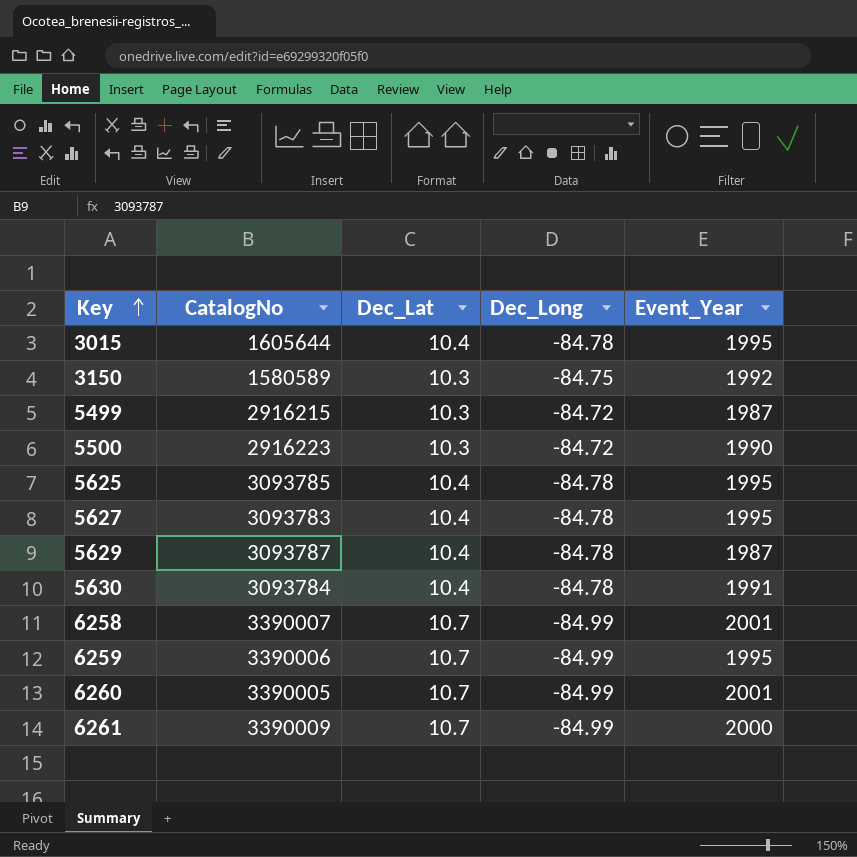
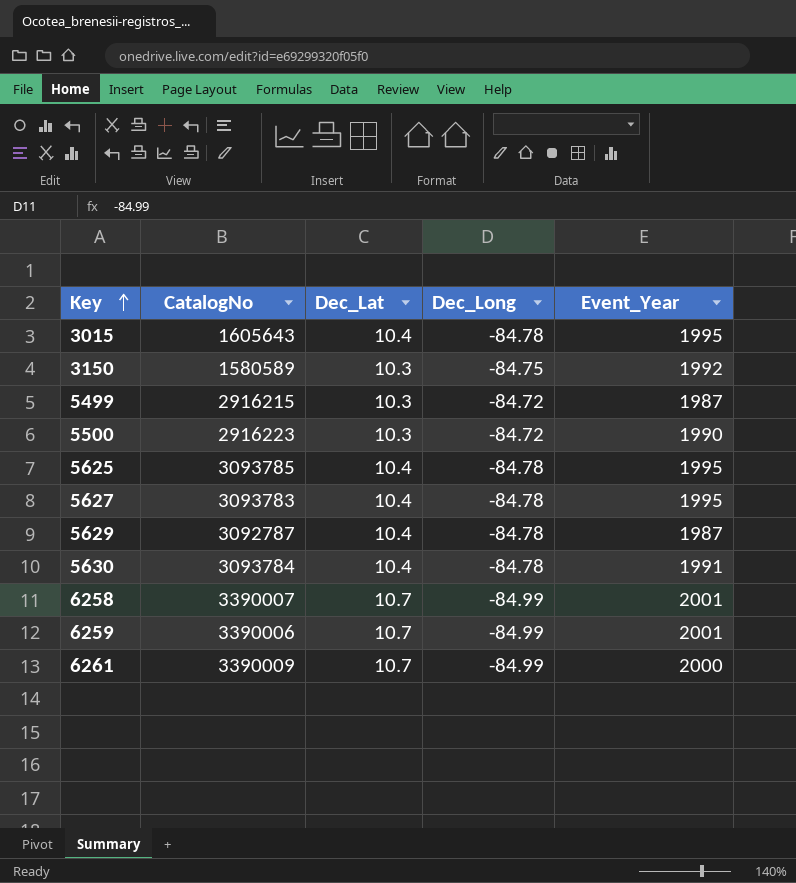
row 6260: 3390005 | 10.7 | -84.99 | 2001 -> none
3015 | CatalogNo: 1605644 -> 1605643
5629 | CatalogNo: 3093787 -> 3092787
6259 | Event_Year: 1995 -> 2001

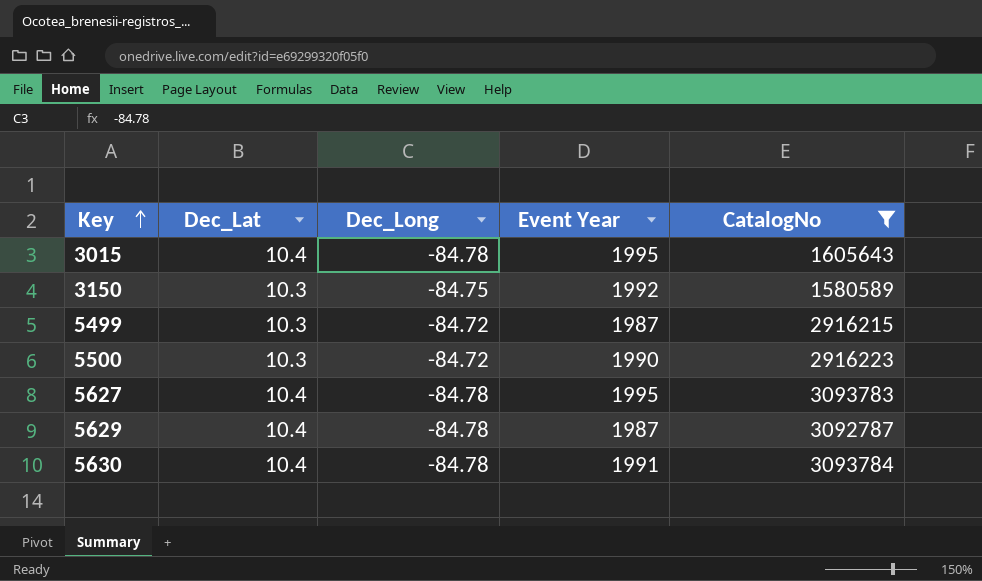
filter: none -> CatalogNo <= 3093784
column name: Event_Year -> Event Year
column CatalogNo | position: 2 -> 5

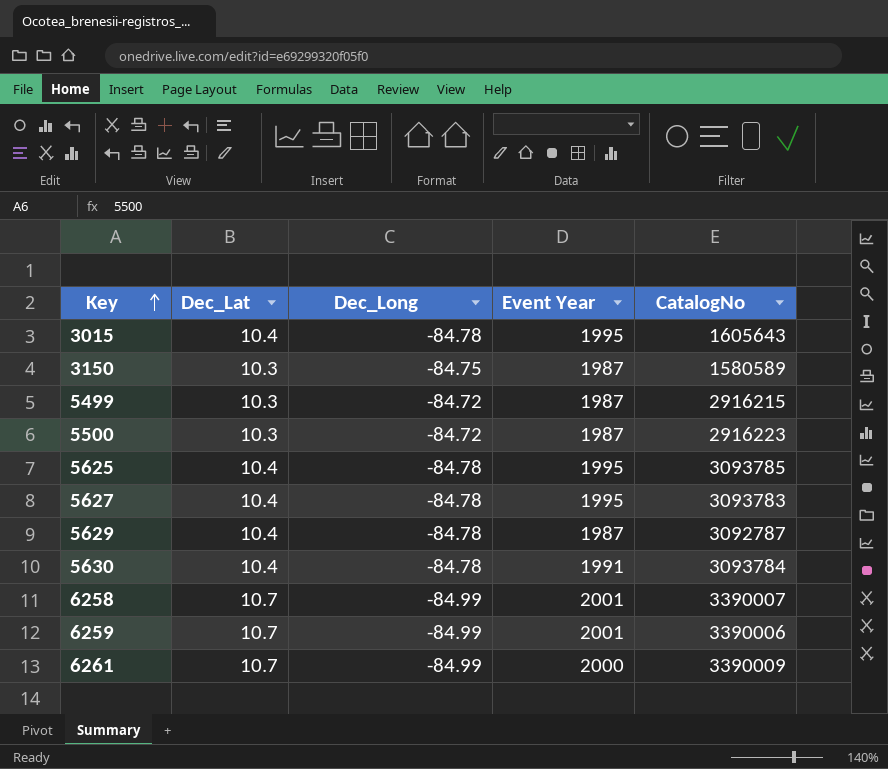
filter: CatalogNo <= 3093784 -> none
3150 | Event Year: 1992 -> 1987
5500 | Event Year: 1990 -> 1987

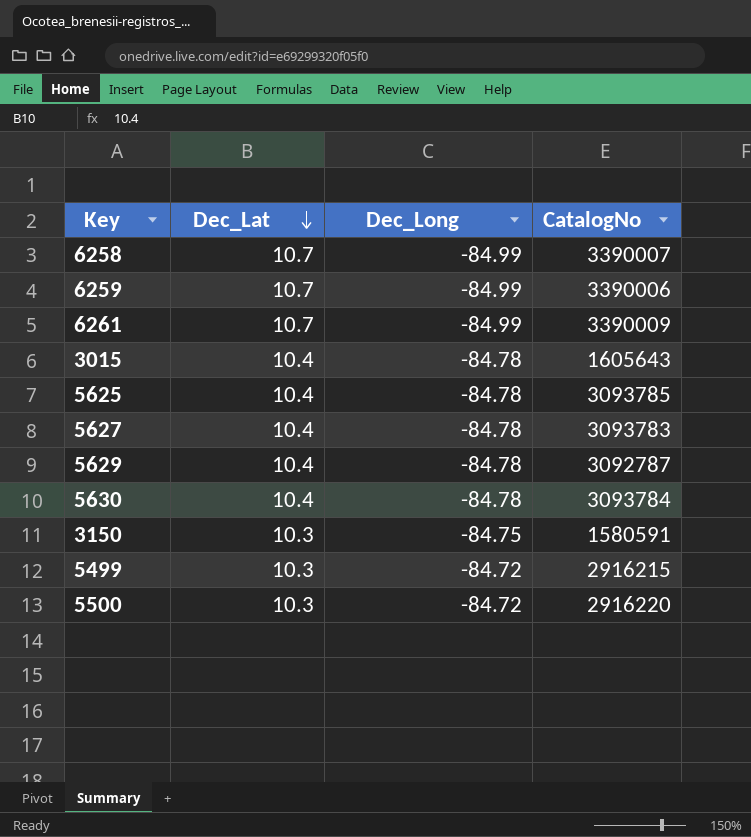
row order: Key ascending -> Dec_Lat descending
column Event Year | position: 4 -> none
3150 | CatalogNo: 1580589 -> 1580591
5500 | CatalogNo: 2916223 -> 2916220

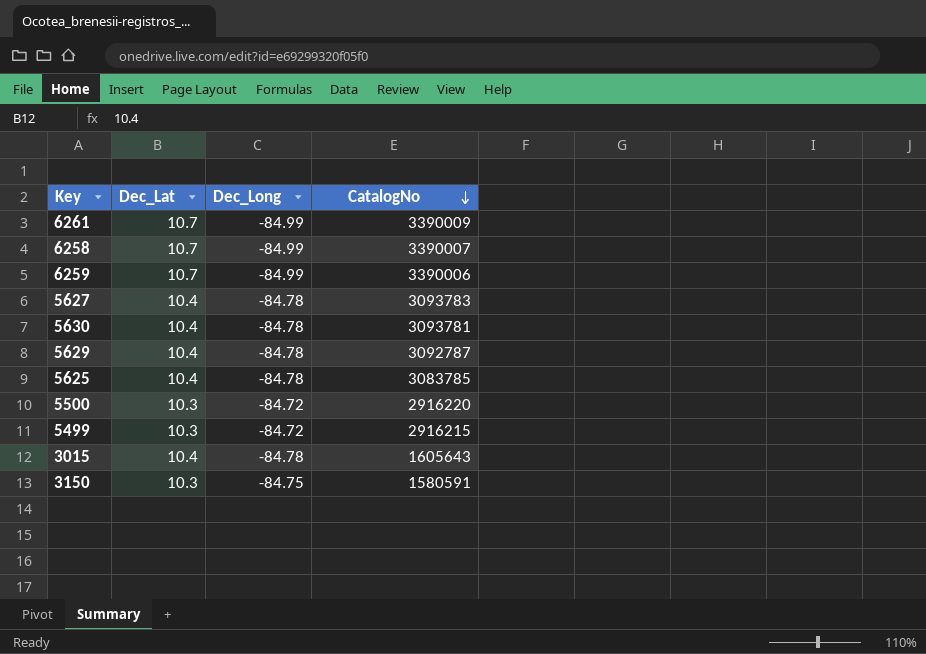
row order: Dec_Lat descending -> CatalogNo descending
5630 | CatalogNo: 3093784 -> 3093781
5625 | CatalogNo: 3093785 -> 3083785

